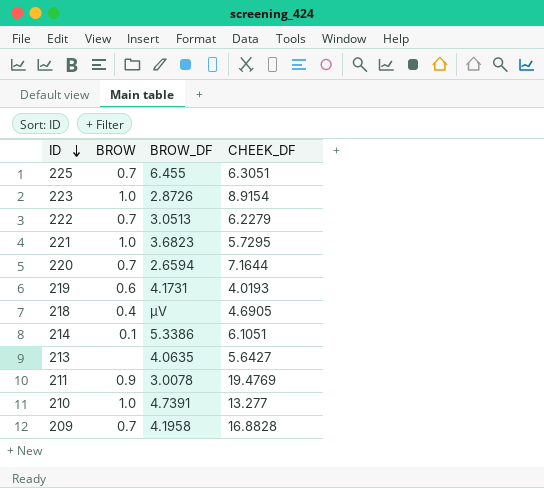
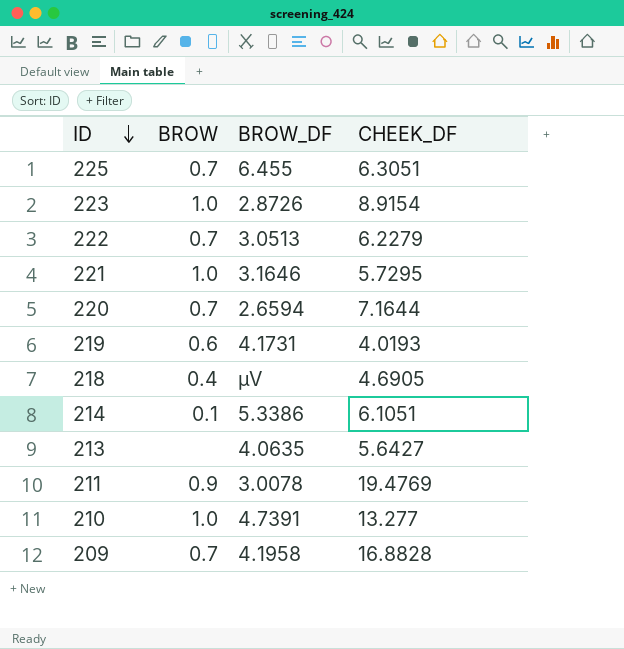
221 | BROW_DF: 3.6823 -> 3.1646

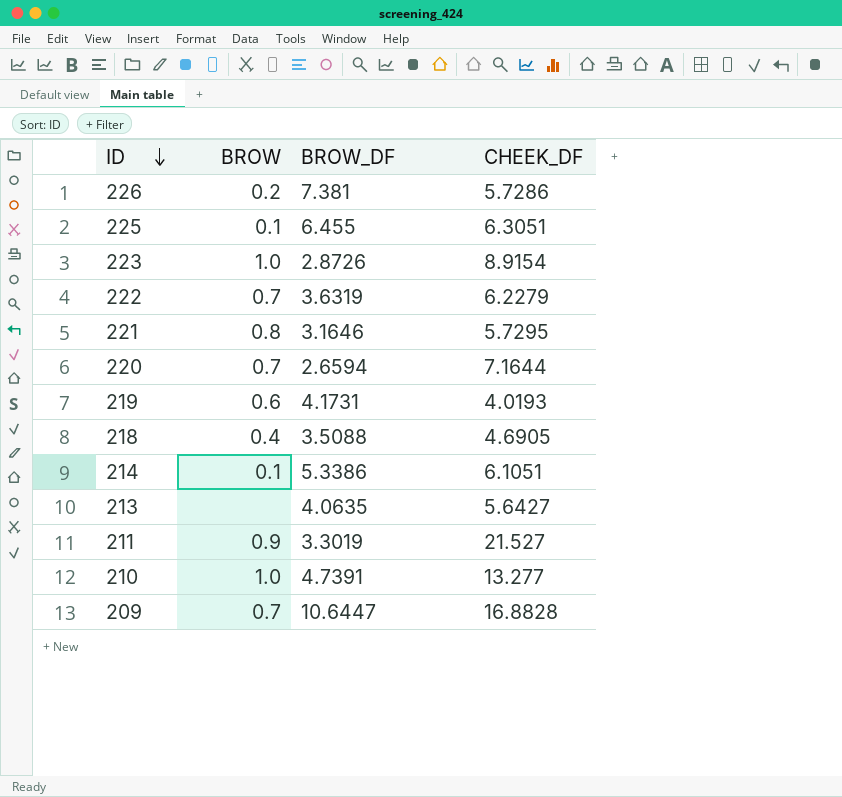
row 226: none -> 0.2 | 7.381 | 5.7286
225 | BROW: 0.7 -> 0.1
222 | BROW_DF: 3.0513 -> 3.6319
221 | BROW: 1.0 -> 0.8
218 | BROW_DF: µV -> 3.5088
211 | BROW_DF: 3.0078 -> 3.3019
211 | CHEEK_DF: 19.4769 -> 21.527
209 | BROW_DF: 4.1958 -> 10.6447

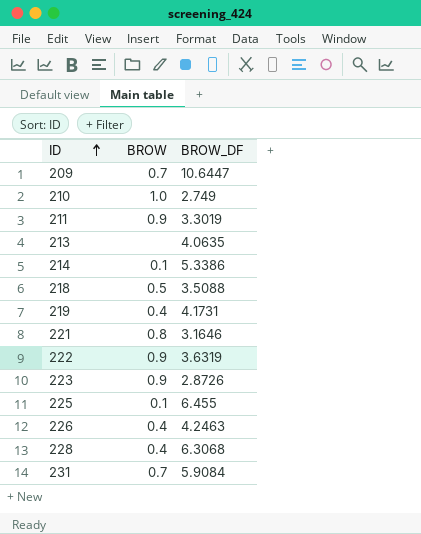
row order: ID descending -> ID ascending
column CHEEK_DF | position: 4 -> none
row 220: 0.7 | 2.6594 | 7.1644 -> none
210 | BROW_DF: 4.7391 -> 2.749
218 | BROW: 0.4 -> 0.5
219 | BROW: 0.6 -> 0.4
222 | BROW: 0.7 -> 0.9
223 | BROW: 1.0 -> 0.9
226 | BROW: 0.2 -> 0.4
226 | BROW_DF: 7.381 -> 4.2463
row 228: none -> 0.4 | 6.3068
row 231: none -> 0.7 | 5.9084

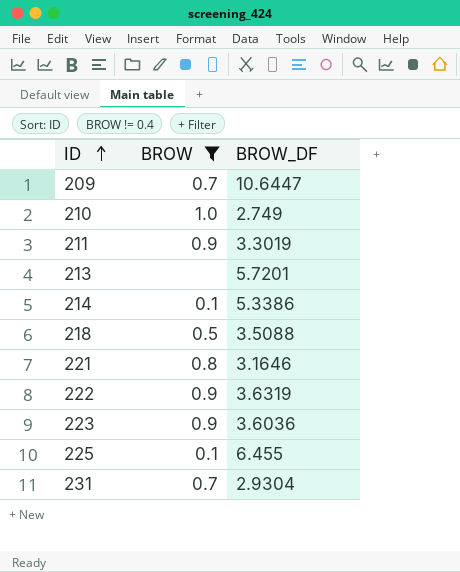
filter: none -> BROW != 0.4
213 | BROW_DF: 4.0635 -> 5.7201
223 | BROW_DF: 2.8726 -> 3.6036
231 | BROW_DF: 5.9084 -> 2.9304

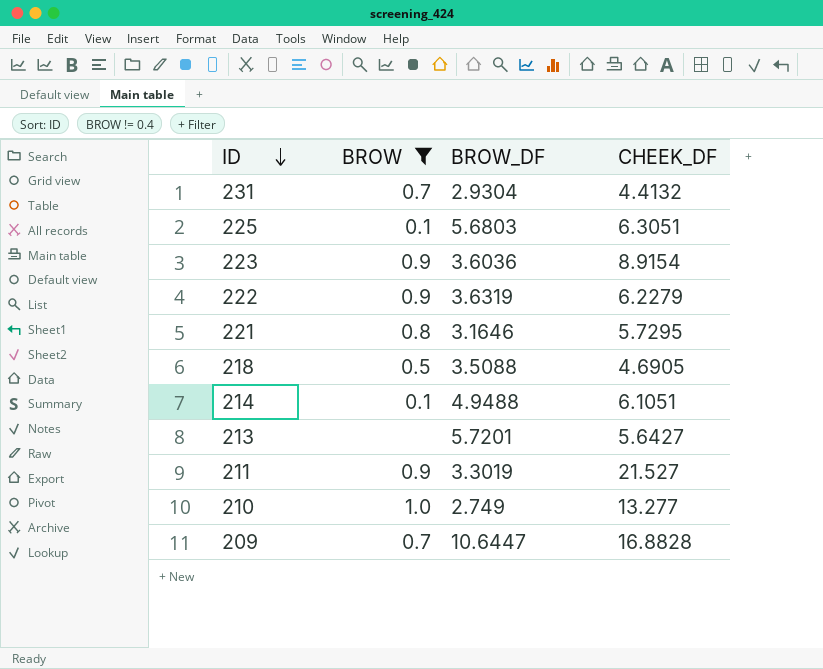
row order: ID ascending -> ID descending
column CHEEK_DF | position: none -> 4
225 | BROW_DF: 6.455 -> 5.6803
214 | BROW_DF: 5.3386 -> 4.9488

